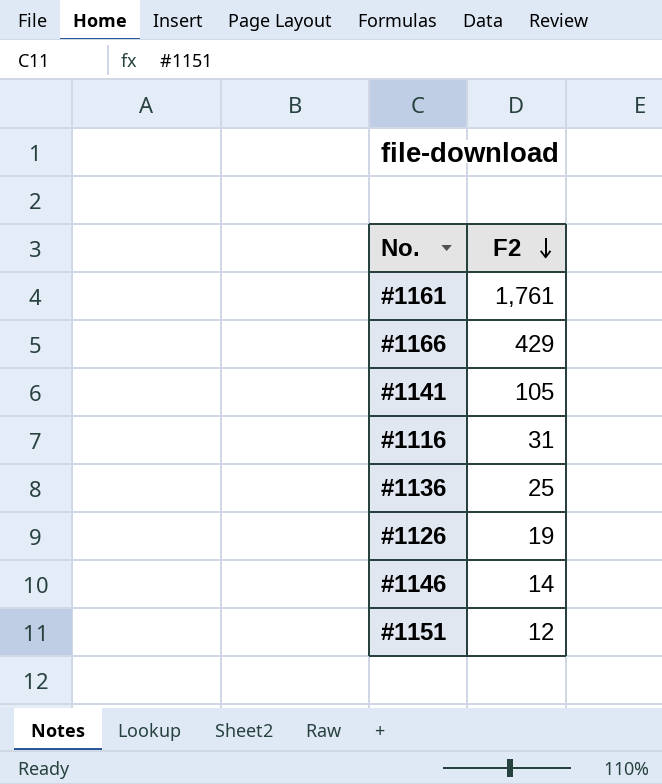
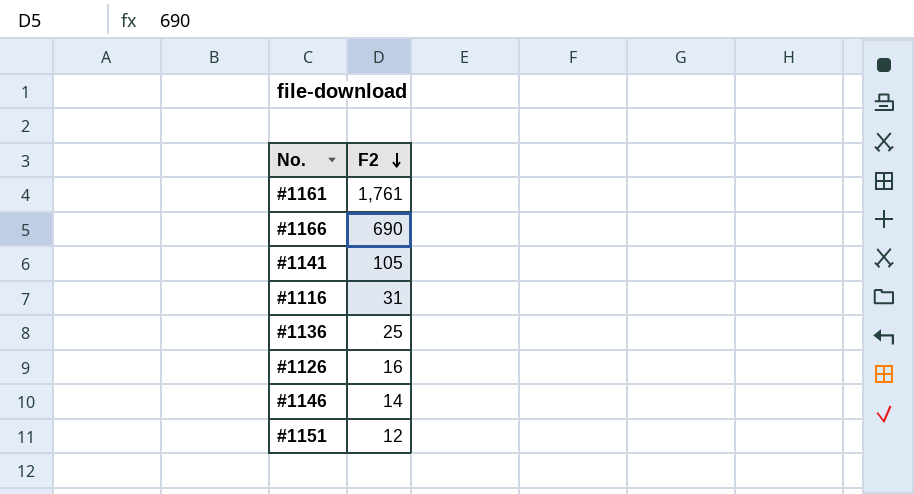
#1166 | F2: 429 -> 690
#1126 | F2: 19 -> 16

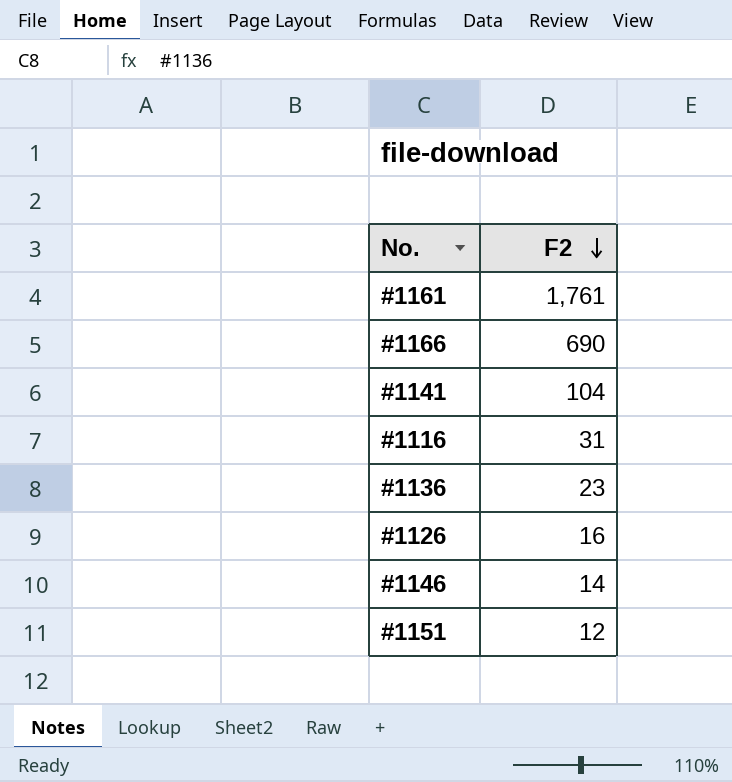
#1141 | F2: 105 -> 104
#1136 | F2: 25 -> 23

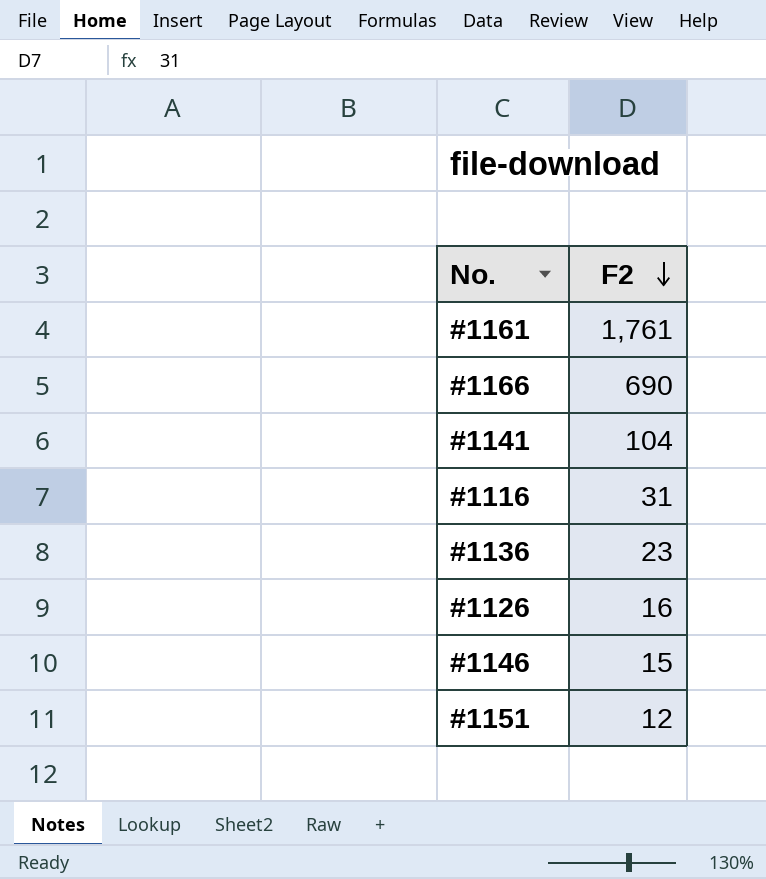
#1146 | F2: 14 -> 15

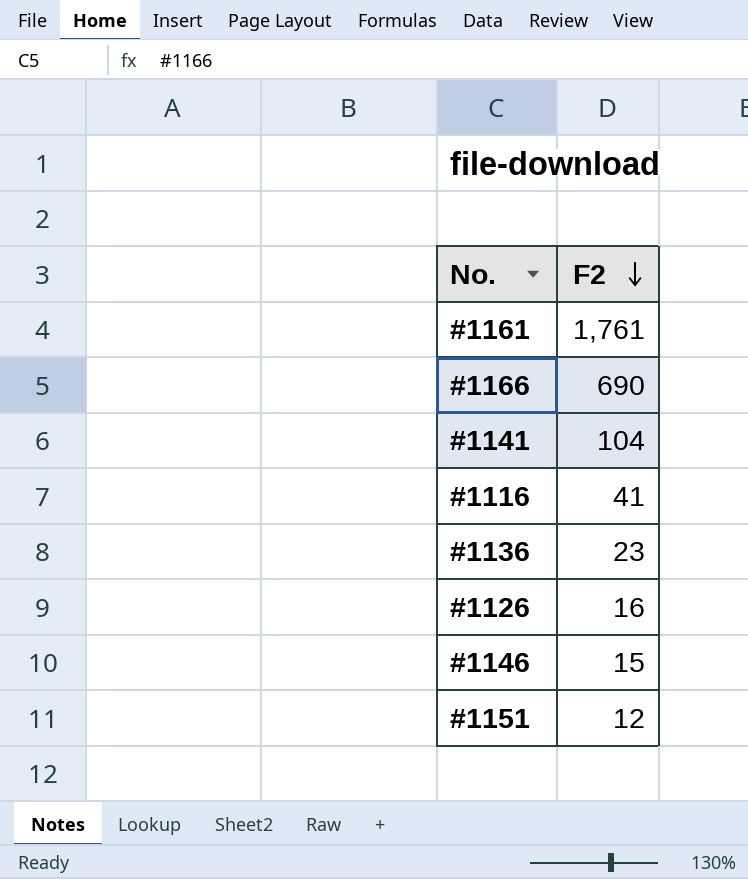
#1116 | F2: 31 -> 41

